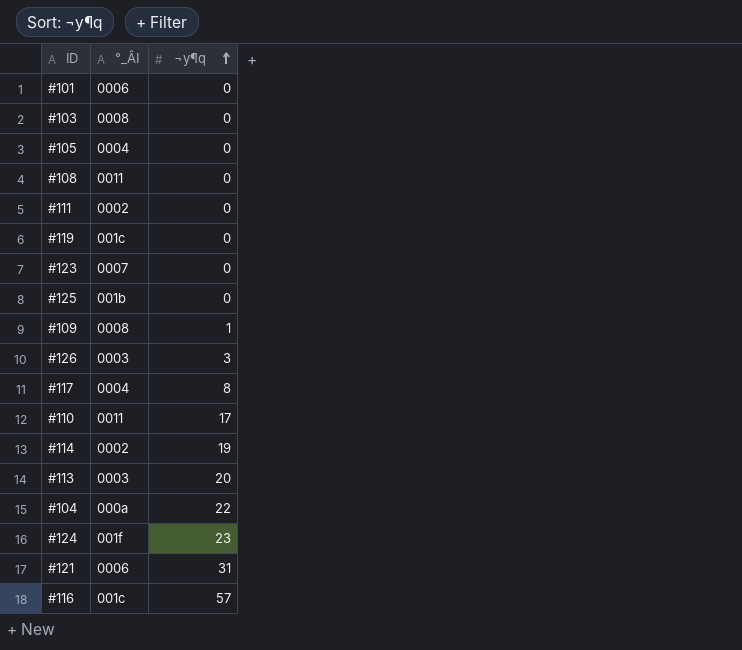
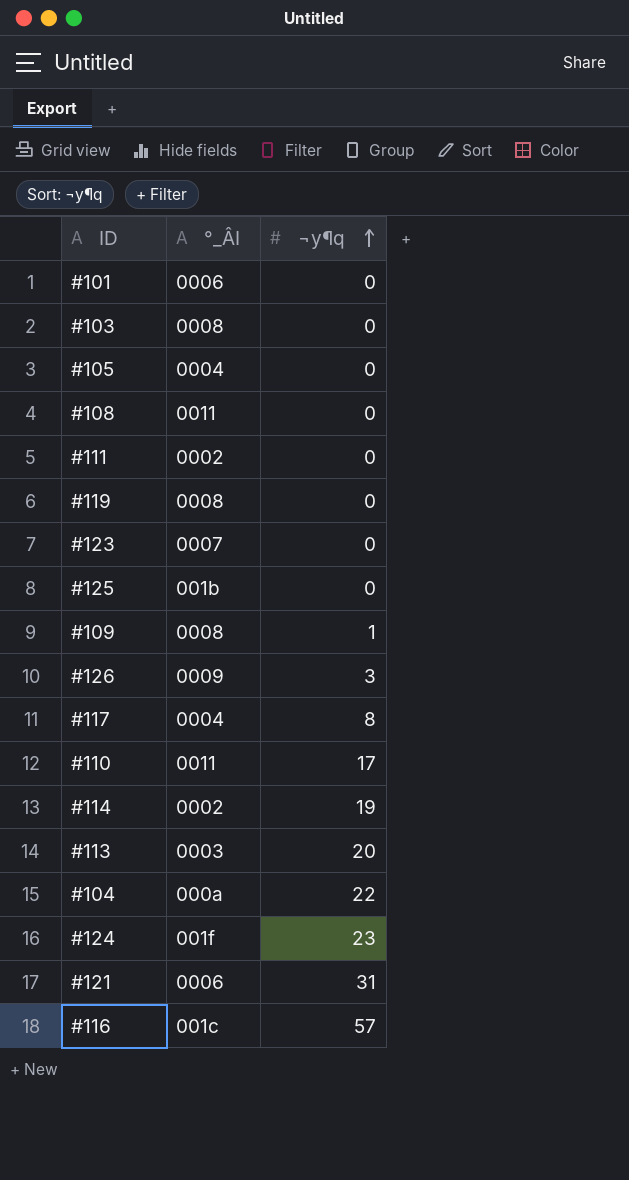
#119 | °_ÂI: 001c -> 0008
#126 | °_ÂI: 0003 -> 0009

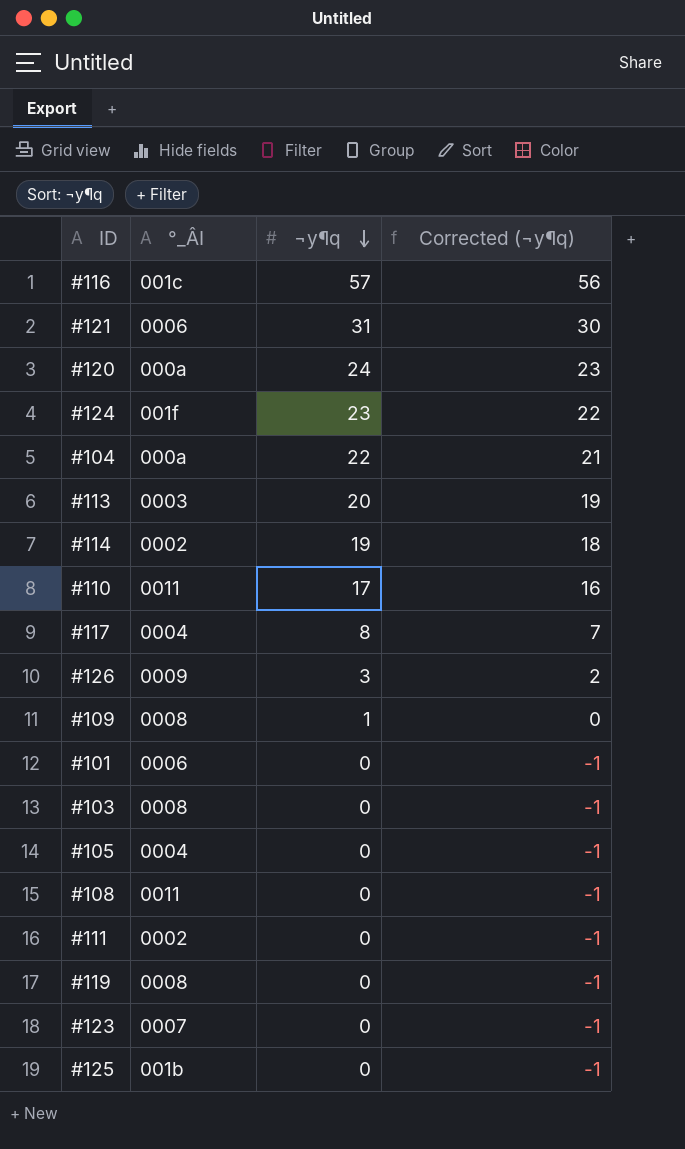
row order: ¬y¶q ascending -> ¬y¶q descending
column Corrected (¬y¶q) | formula: none -> [¬y¶q] - 1
row #120: none -> 000a | 24 | 23

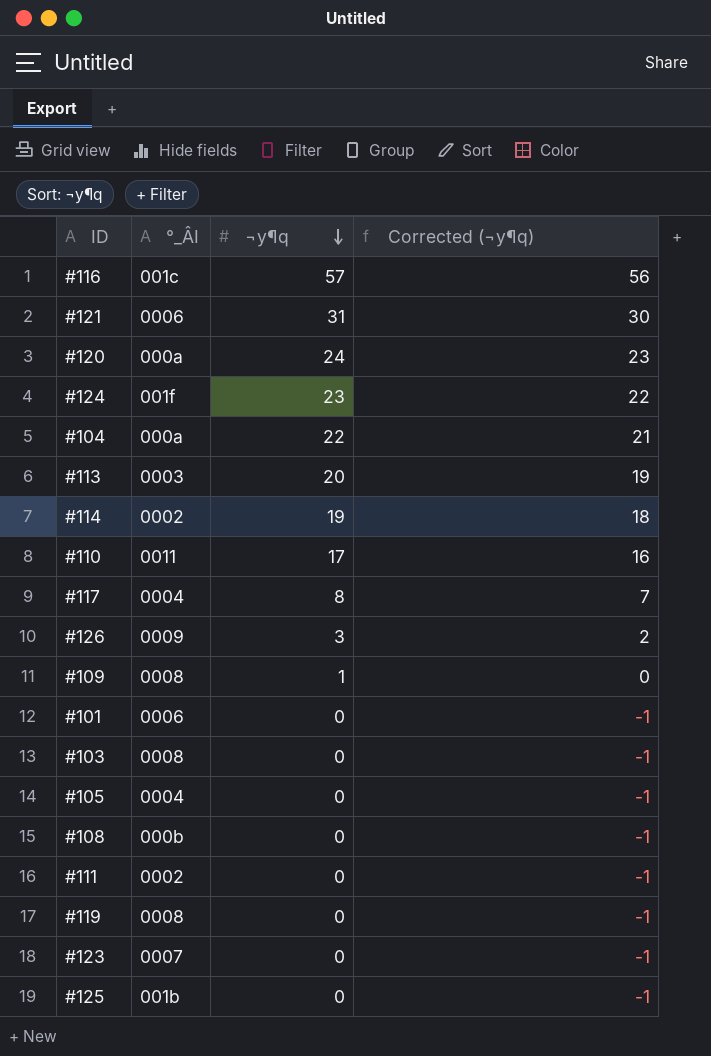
#108 | °_ÂI: 0011 -> 000b

